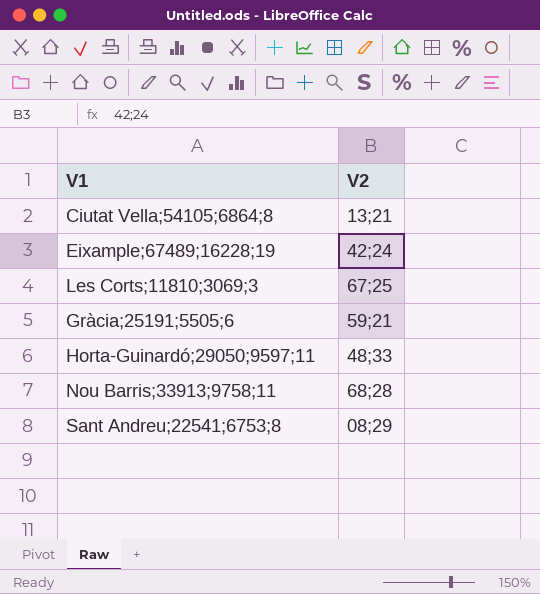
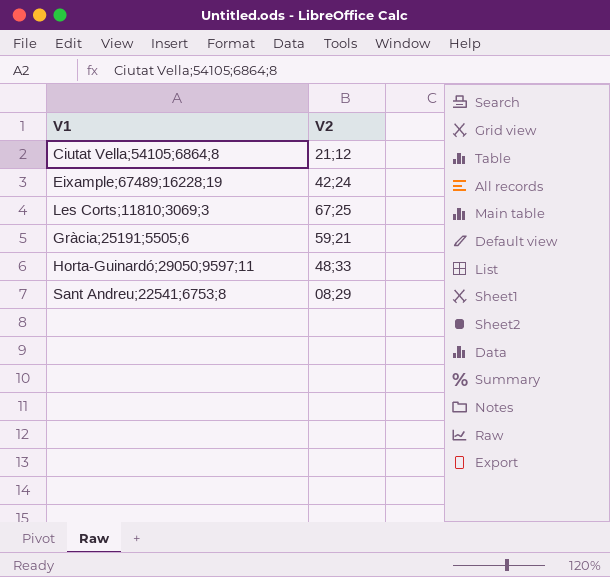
row Nou Barris;33913;9758;11: 68;28 -> none
Ciutat Vella;54105;6864;8 | V2: 13;21 -> 21;12

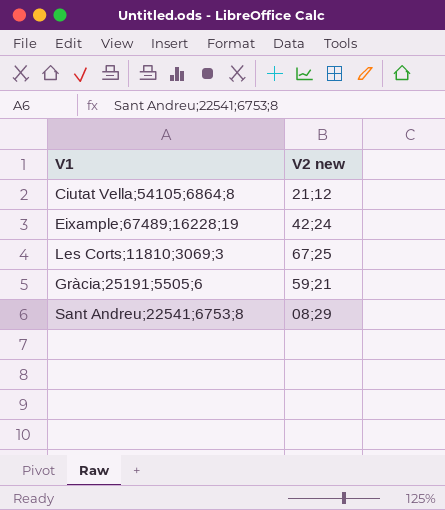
column name: V2 -> V2 new
row Horta-Guinardó;29050;9597;11: 48;33 -> none

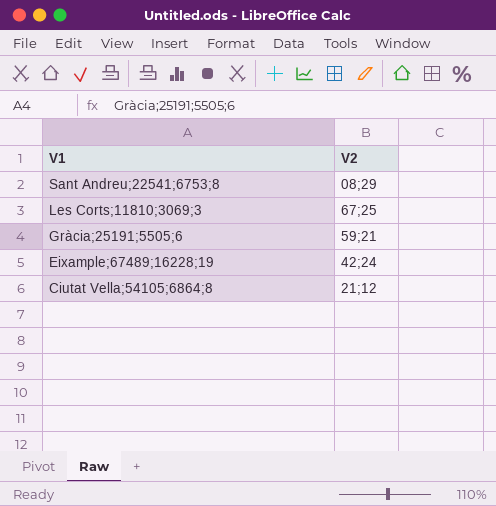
row order: none -> V1 descending
column name: V2 new -> V2

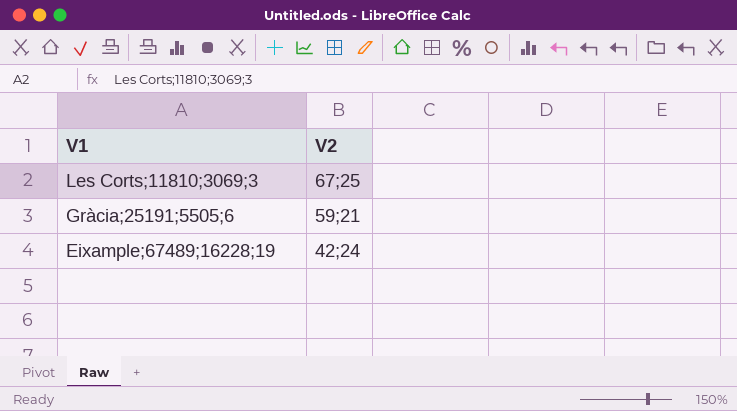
row Sant Andreu;22541;6753;8: 08;29 -> none
row Ciutat Vella;54105;6864;8: 21;12 -> none

